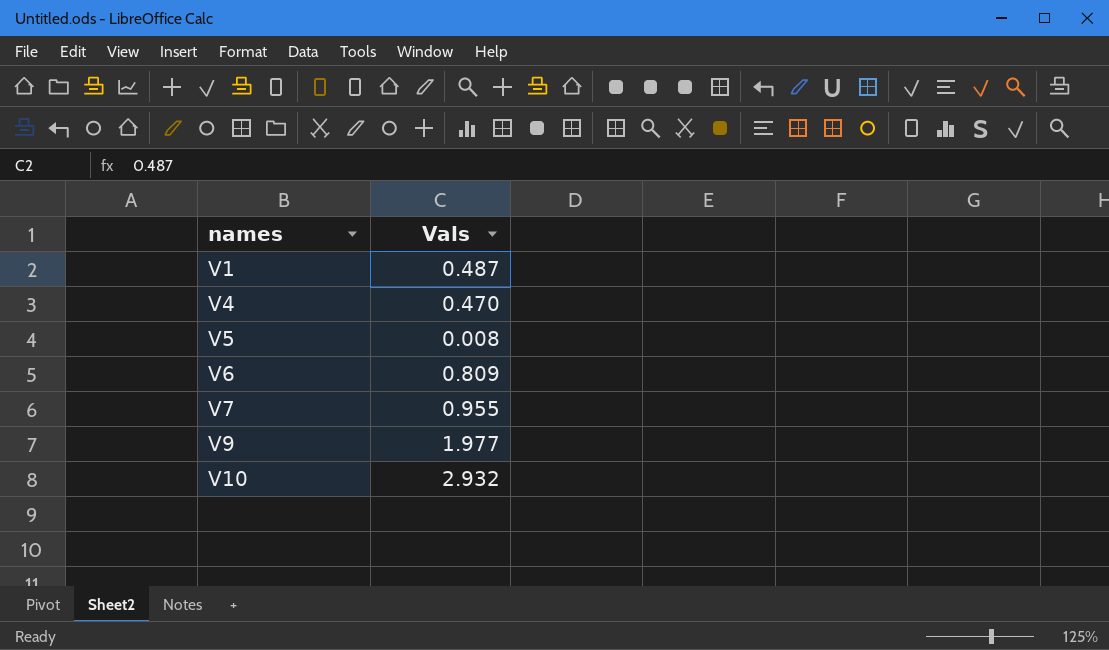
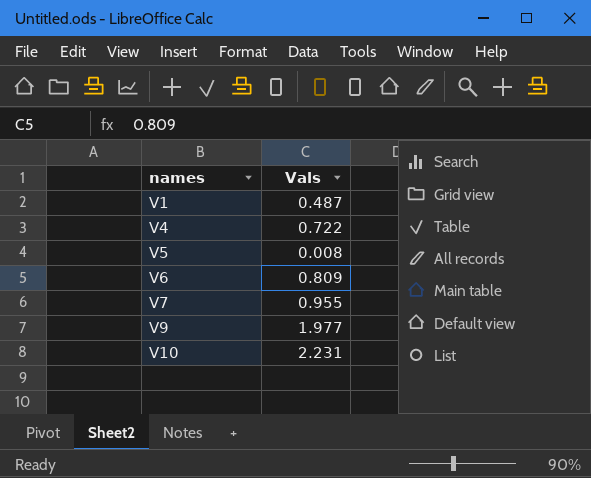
V4 | Vals: 0.470 -> 0.722
V10 | Vals: 2.932 -> 2.231

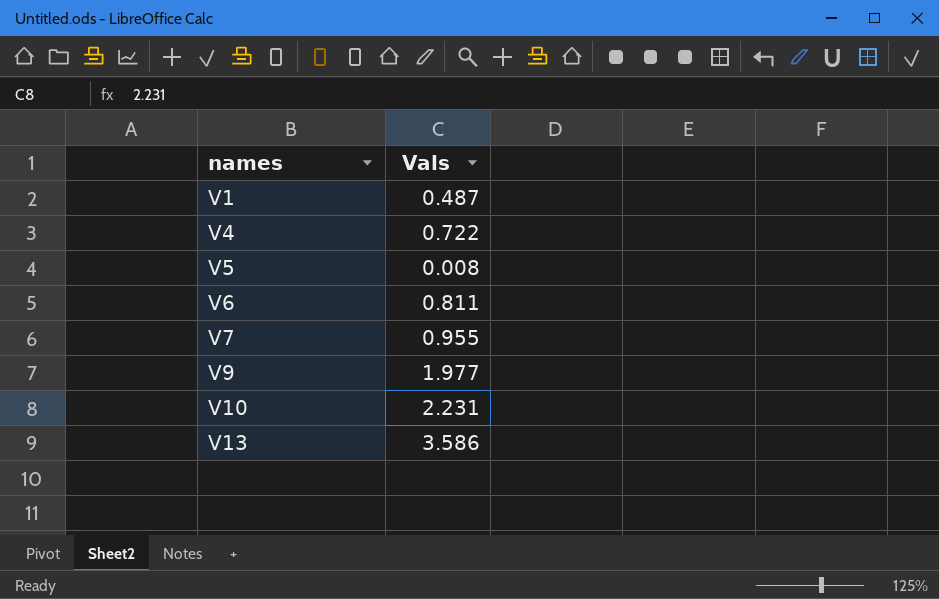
V6 | Vals: 0.809 -> 0.811
row V13: none -> 3.586

